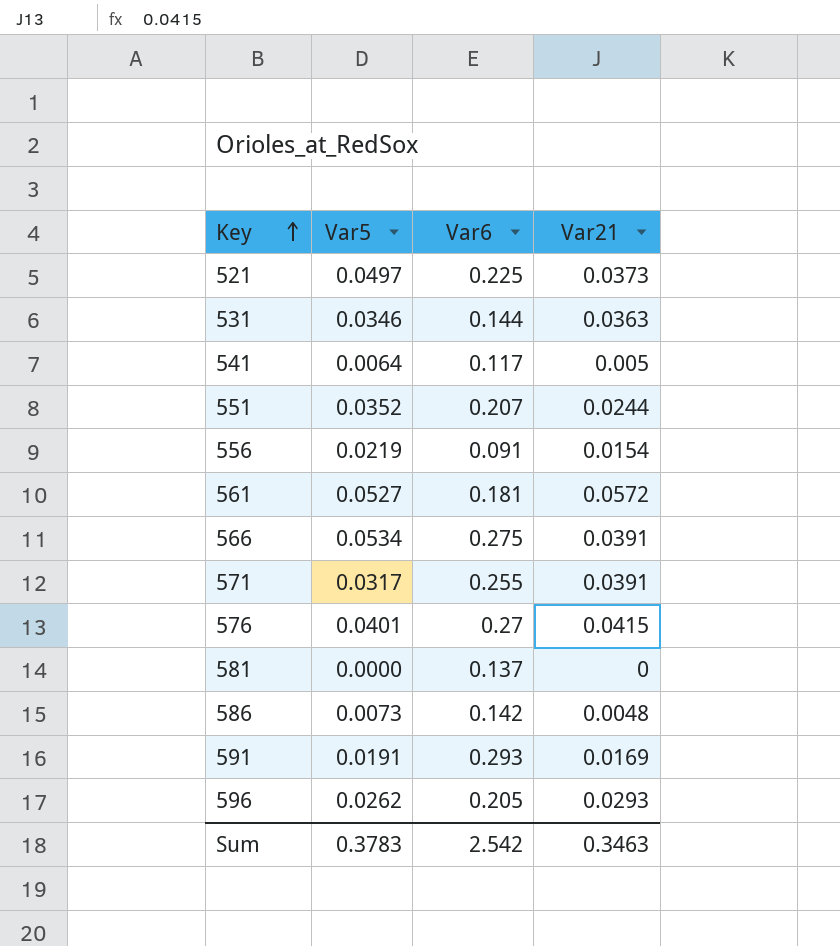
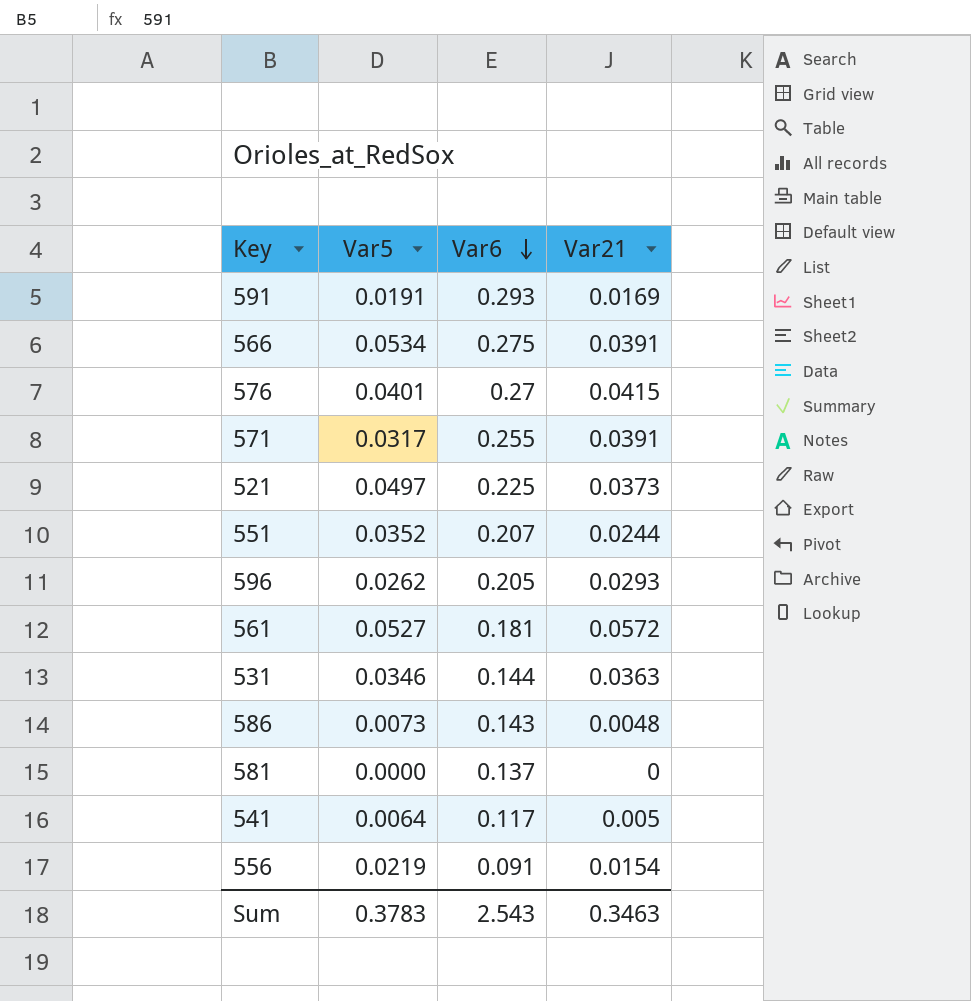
row order: Key ascending -> Var6 descending
586 | Var6: 0.142 -> 0.143
Sum | Var6: 2.542 -> 2.543

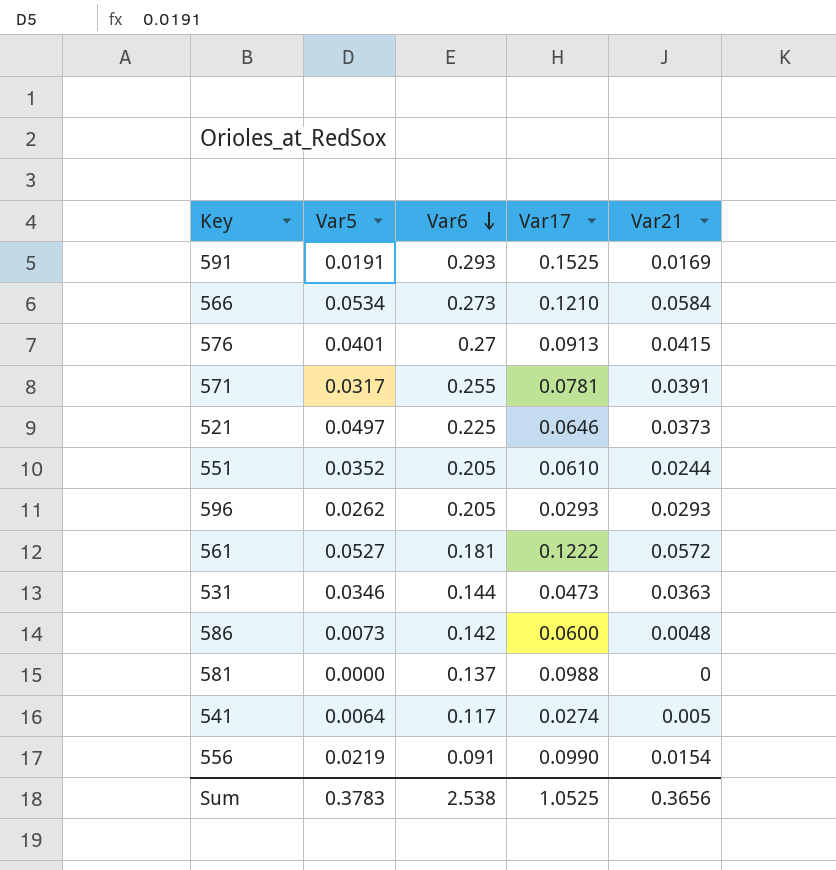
column Var17 | position: none -> 4
566 | Var6: 0.275 -> 0.273
566 | Var21: 0.0391 -> 0.0584
551 | Var6: 0.207 -> 0.205
586 | Var6: 0.143 -> 0.142
Sum | Var6: 2.543 -> 2.538
Sum | Var21: 0.3463 -> 0.3656

